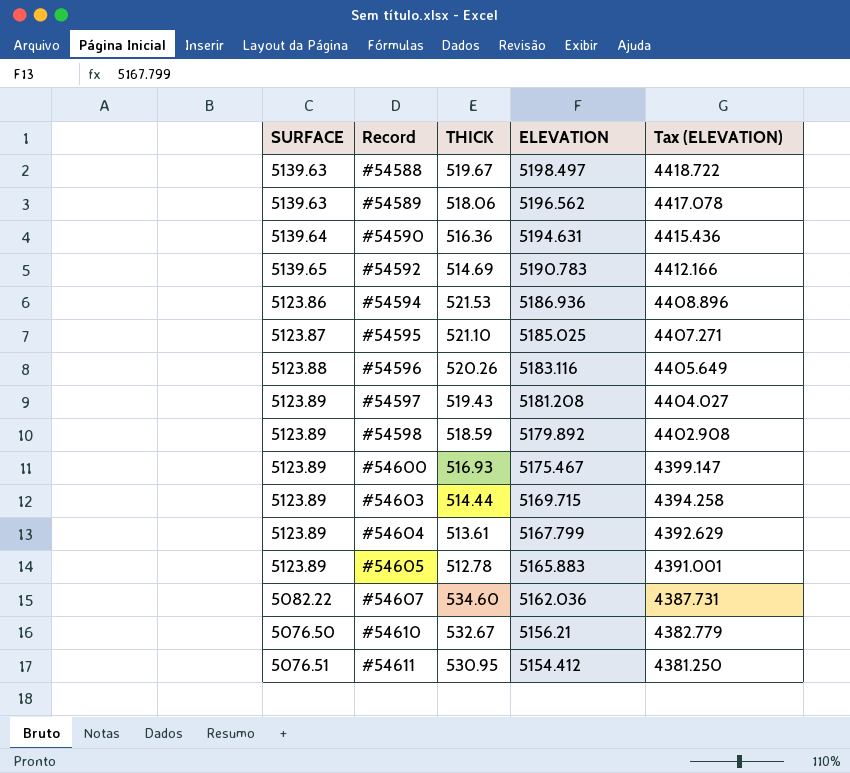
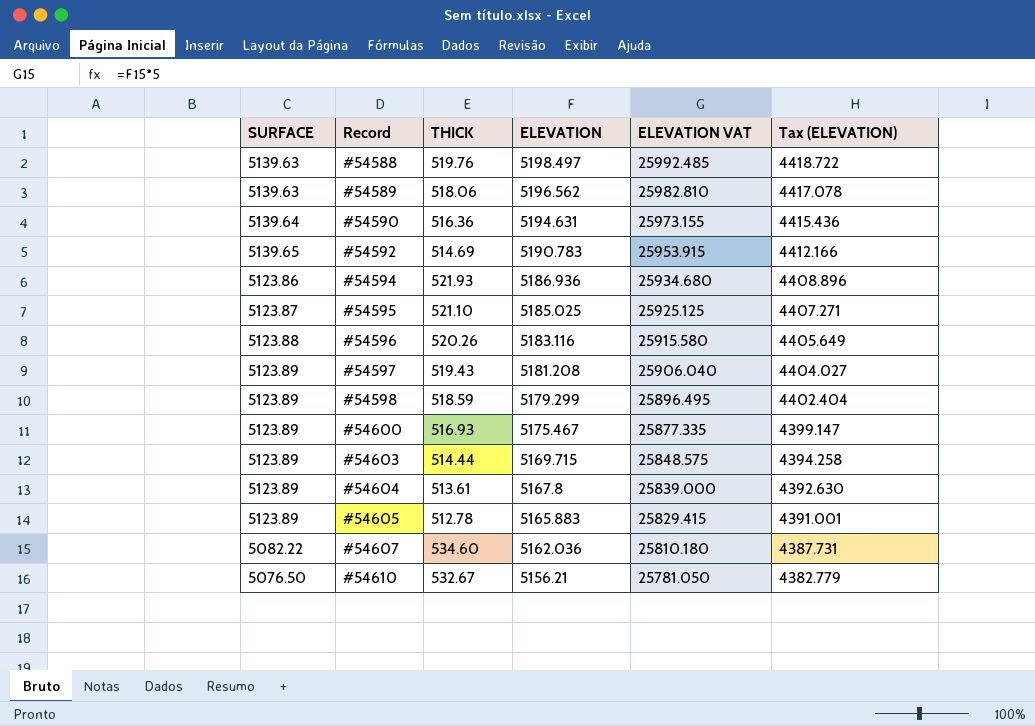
column ELEVATION VAT | formula: none -> [ELEVATION] * 5
row #54611: 5076.51 | 530.95 | 5154.412 | 4381.250 -> none
#54588 | THICK: 519.67 -> 519.76
#54594 | THICK: 521.53 -> 521.93
#54598 | ELEVATION: 5179.892 -> 5179.299
#54598 | Tax (ELEVATION): 4402.908 -> 4402.404
#54604 | ELEVATION: 5167.799 -> 5167.8
#54604 | Tax (ELEVATION): 4392.629 -> 4392.630

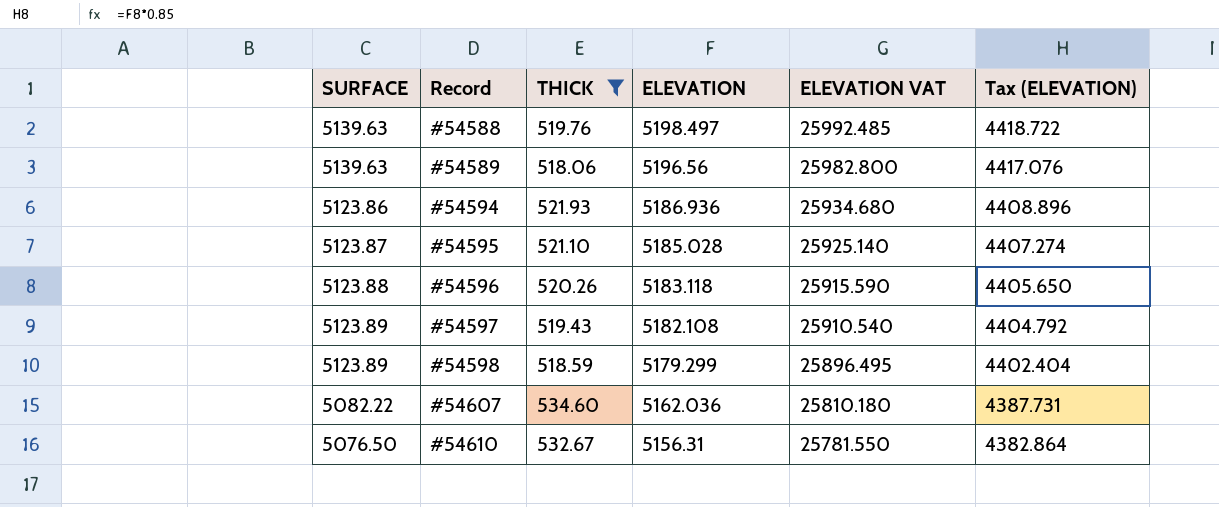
filter: none -> THICK >= 518.06
#54589 | ELEVATION: 5196.562 -> 5196.56
#54589 | ELEVATION VAT: 25982.810 -> 25982.800
#54589 | Tax (ELEVATION): 4417.078 -> 4417.076
#54595 | ELEVATION: 5185.025 -> 5185.028
#54595 | ELEVATION VAT: 25925.125 -> 25925.140
#54595 | Tax (ELEVATION): 4407.271 -> 4407.274
#54596 | ELEVATION: 5183.116 -> 5183.118
#54596 | ELEVATION VAT: 25915.580 -> 25915.590
#54596 | Tax (ELEVATION): 4405.649 -> 4405.650
#54597 | ELEVATION: 5181.208 -> 5182.108
#54597 | ELEVATION VAT: 25906.040 -> 25910.540
#54597 | Tax (ELEVATION): 4404.027 -> 4404.792
#54610 | ELEVATION: 5156.21 -> 5156.31
#54610 | ELEVATION VAT: 25781.050 -> 25781.550
#54610 | Tax (ELEVATION): 4382.779 -> 4382.864

